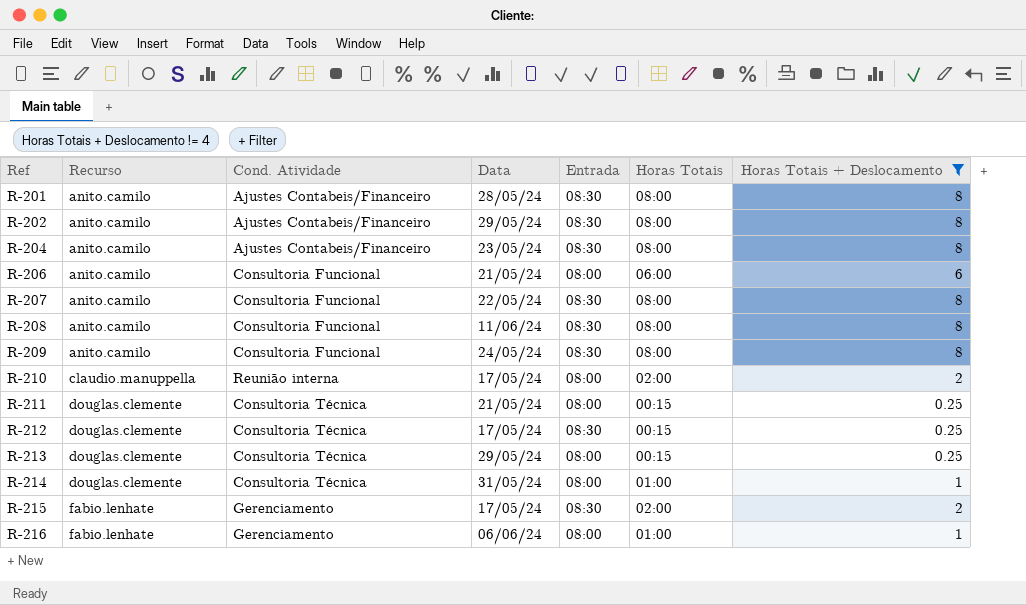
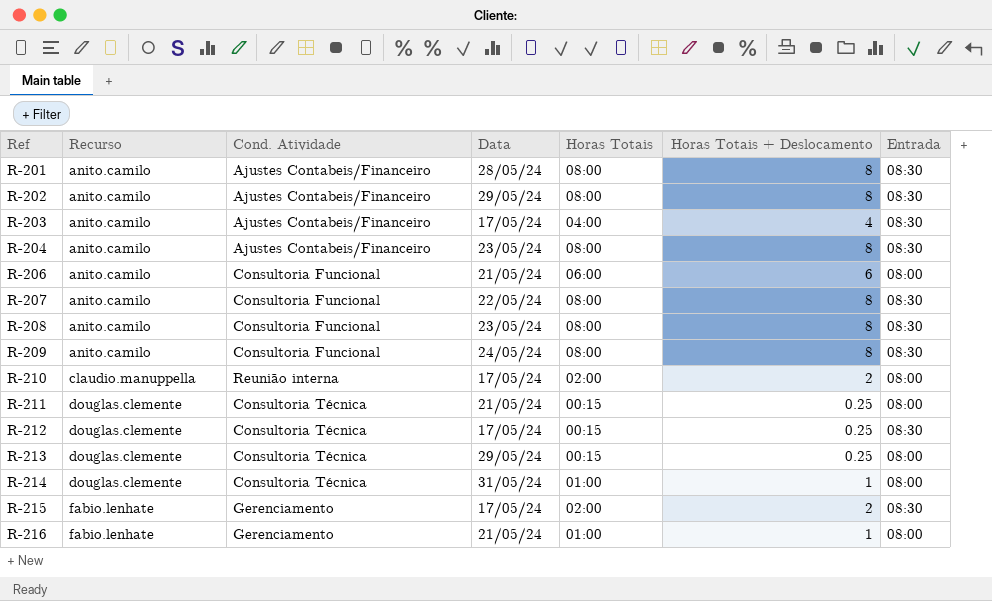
filter: Horas Totais + Deslocamento != 4 -> none
column Entrada | position: 5 -> 7
R-208 | Data: 11/06/24 -> 23/05/24
R-216 | Data: 06/06/24 -> 21/05/24

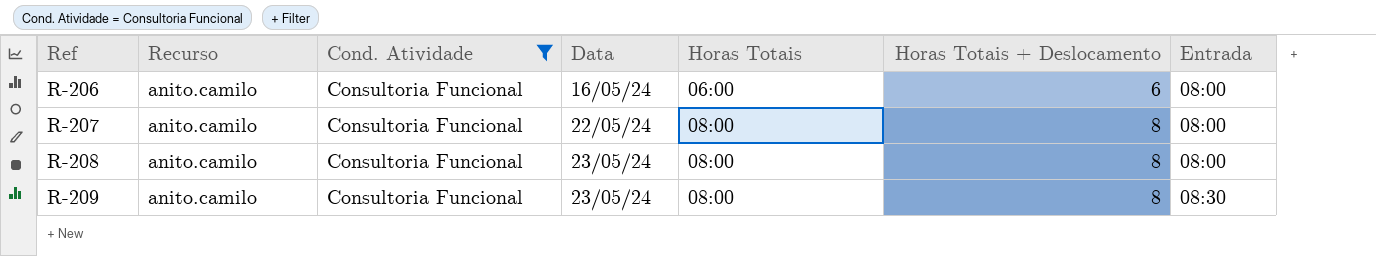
filter: none -> Cond. Atividade = Consultoria Funcional
R-206 | Data: 21/05/24 -> 16/05/24
R-207 | Entrada: 08:30 -> 08:00
R-208 | Entrada: 08:30 -> 08:00
R-209 | Data: 24/05/24 -> 23/05/24

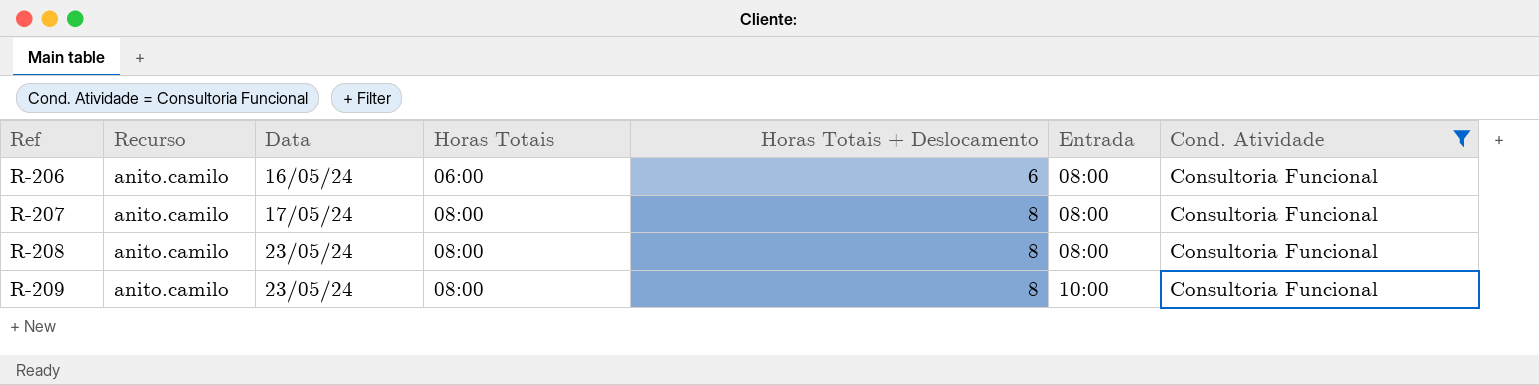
column Cond. Atividade | position: 3 -> 7
R-207 | Data: 22/05/24 -> 17/05/24
R-209 | Entrada: 08:30 -> 10:00

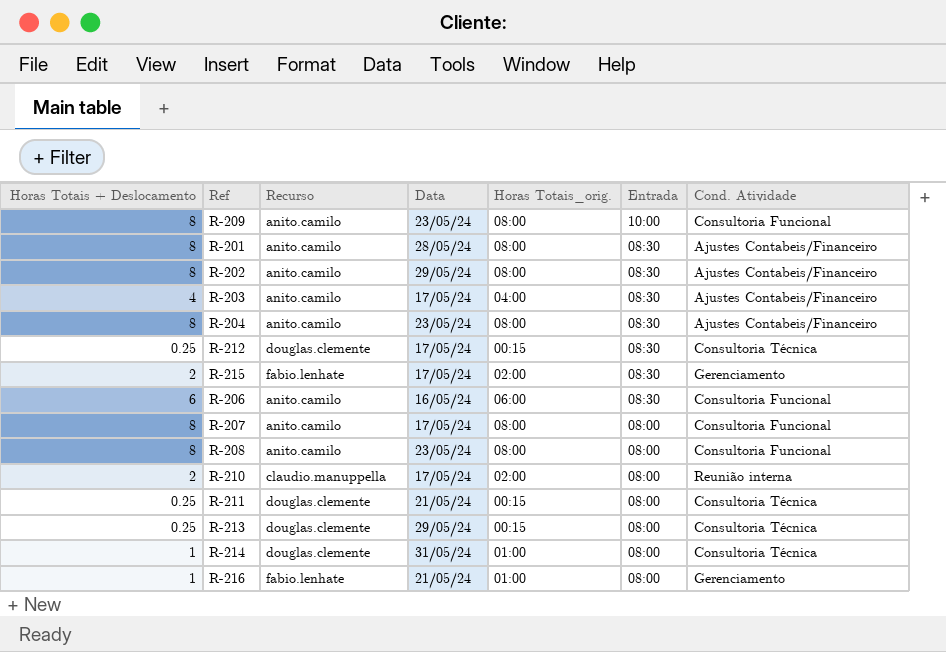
filter: Cond. Atividade = Consultoria Funcional -> none
row order: Ref ascending -> Entrada descending
column Horas Totais + Deslocamento | position: 5 -> 1
column name: Horas Totais -> Horas Totais_orig.
R-206 | Entrada: 08:00 -> 08:30

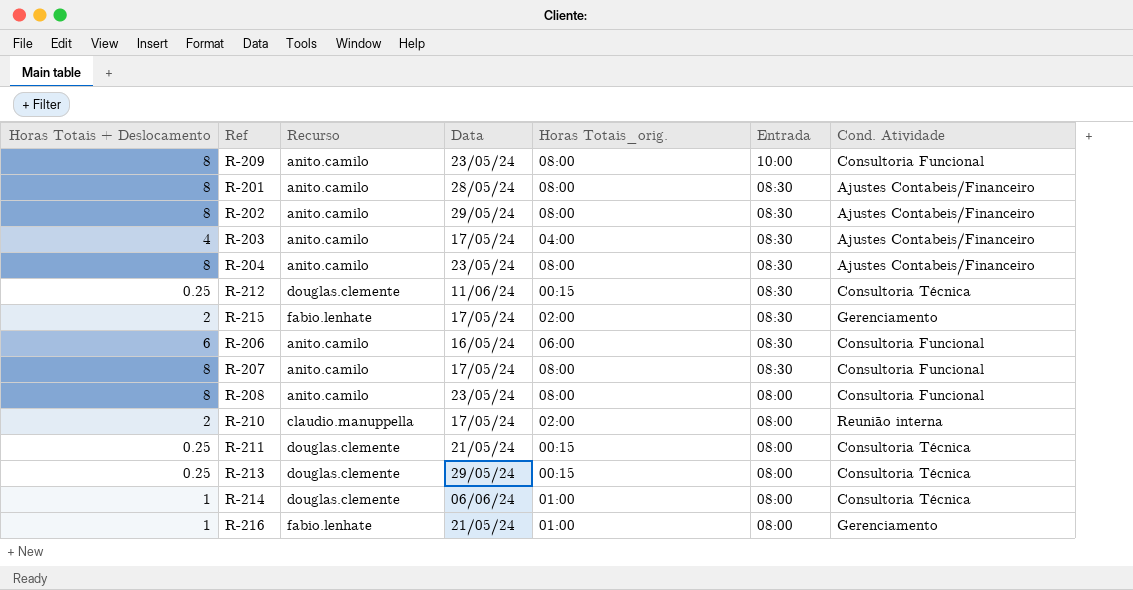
R-212 | Data: 17/05/24 -> 11/06/24
R-207 | Entrada: 08:00 -> 08:30
R-214 | Data: 31/05/24 -> 06/06/24

